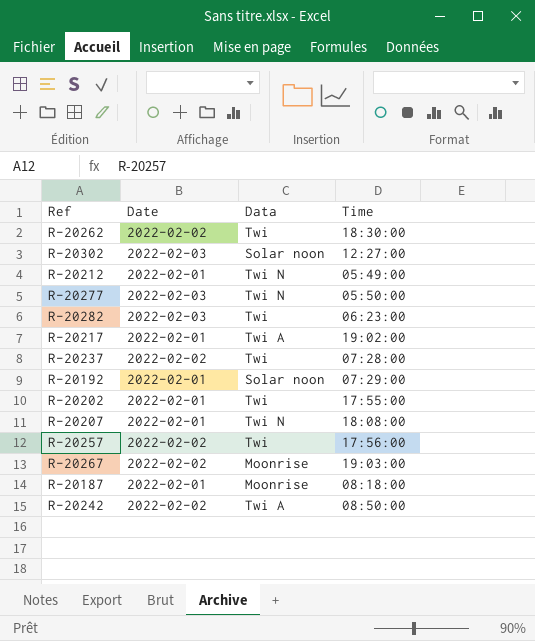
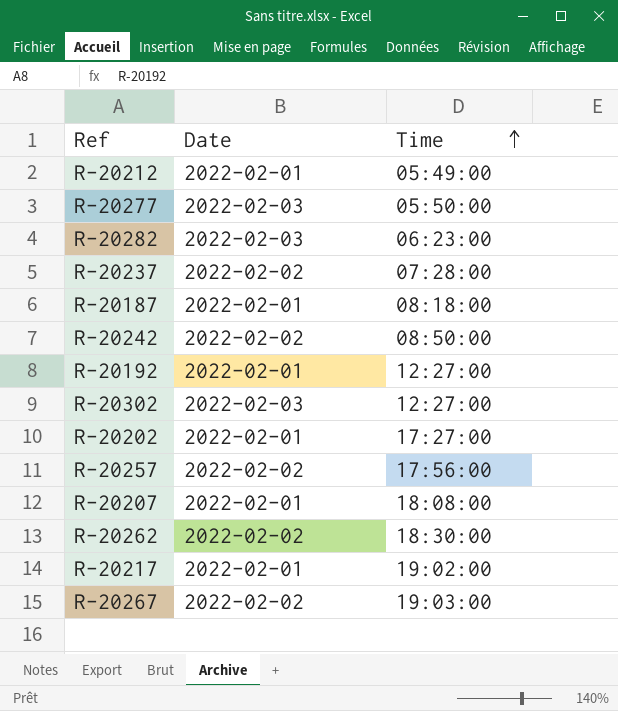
row order: none -> Time ascending
column Data | position: 3 -> none
R-20192 | Time: 07:29:00 -> 12:27:00
R-20202 | Time: 17:55:00 -> 17:27:00

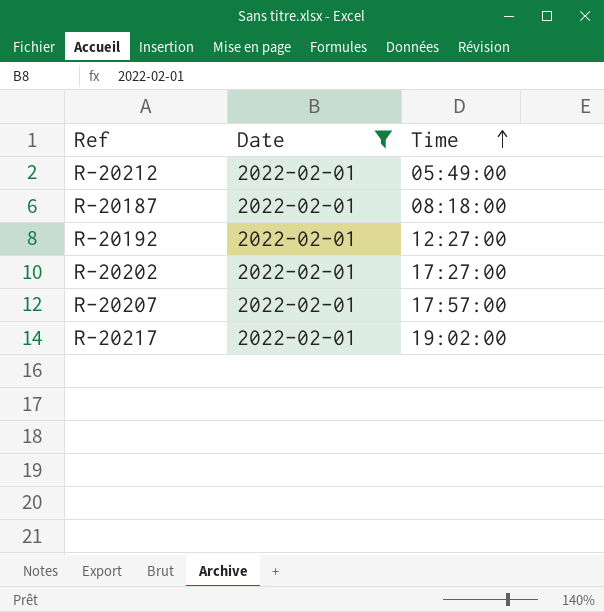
filter: none -> Date = 2022-02-01
R-20207 | Time: 18:08:00 -> 17:57:00

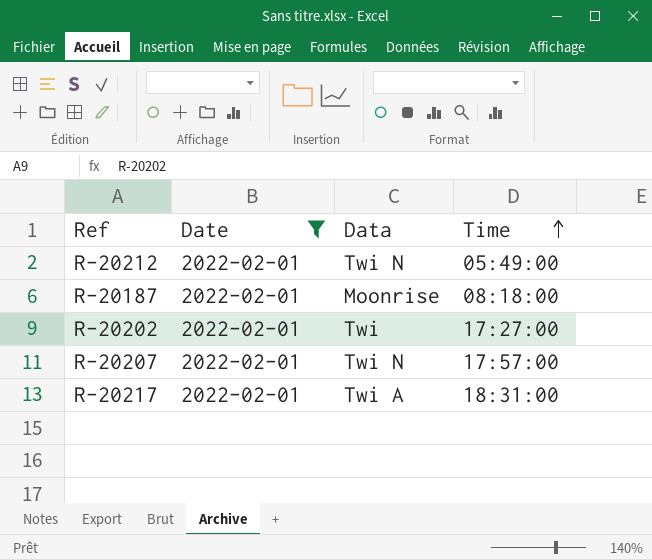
column Data | position: none -> 3
row R-20192: 2022-02-01 | 12:27:00 -> none
R-20217 | Time: 19:02:00 -> 18:31:00

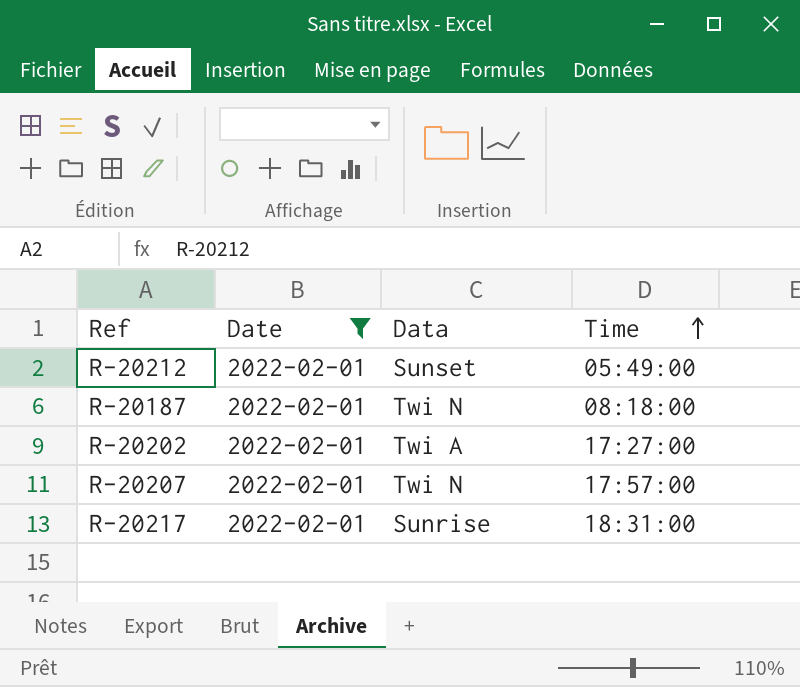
R-20212 | Data: Twi N -> Sunset
R-20187 | Data: Moonrise -> Twi N
R-20202 | Data: Twi -> Twi A
R-20217 | Data: Twi A -> Sunrise

